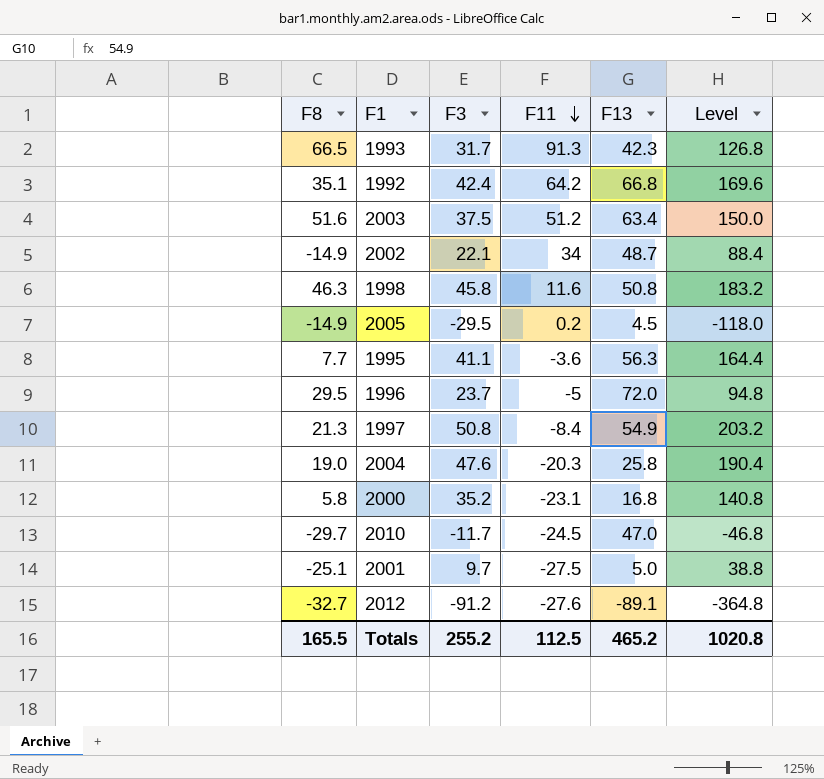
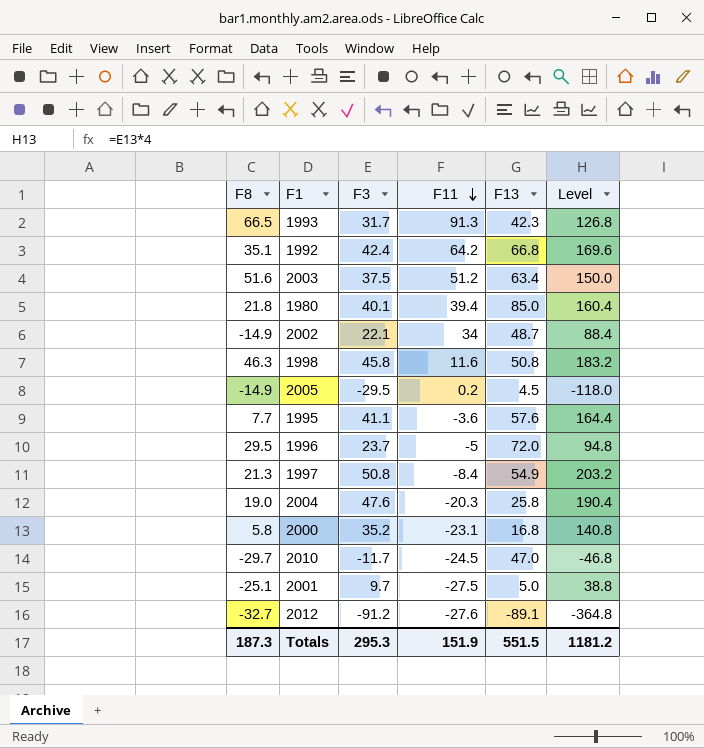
row 1980: none -> 21.8 | 40.1 | 39.4 | 85.0 | 160.4
1995 | F13: 56.3 -> 57.6
Totals | F8: 165.5 -> 187.3
Totals | F3: 255.2 -> 295.3
Totals | F11: 112.5 -> 151.9
Totals | F13: 465.2 -> 551.5
Totals | Level: 1020.8 -> 1181.2

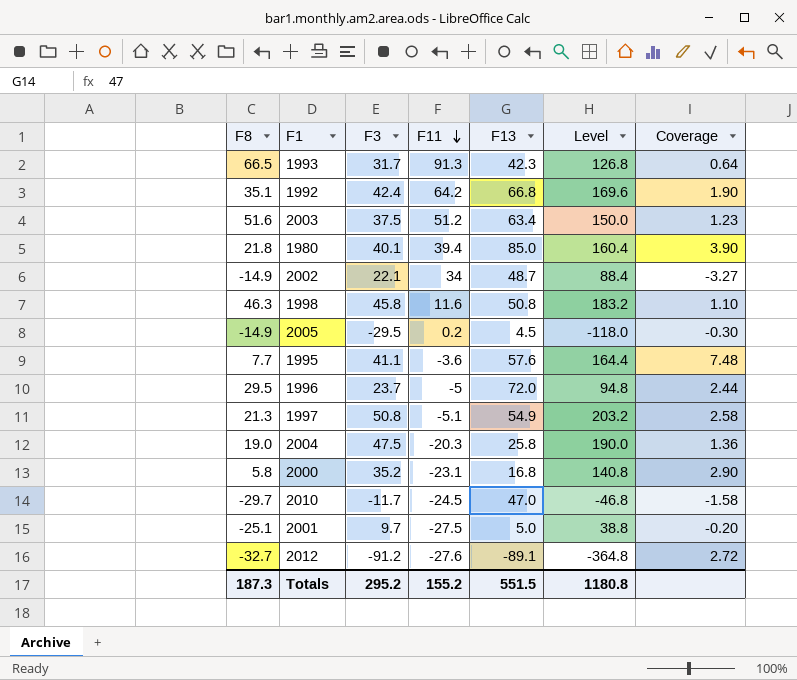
column Coverage | formula: none -> [F13] / [F8]
1997 | F11: -8.4 -> -5.1
2004 | F3: 47.6 -> 47.5
2004 | Level: 190.4 -> 190.0
Totals | F3: 295.3 -> 295.2
Totals | F11: 151.9 -> 155.2
Totals | Level: 1181.2 -> 1180.8

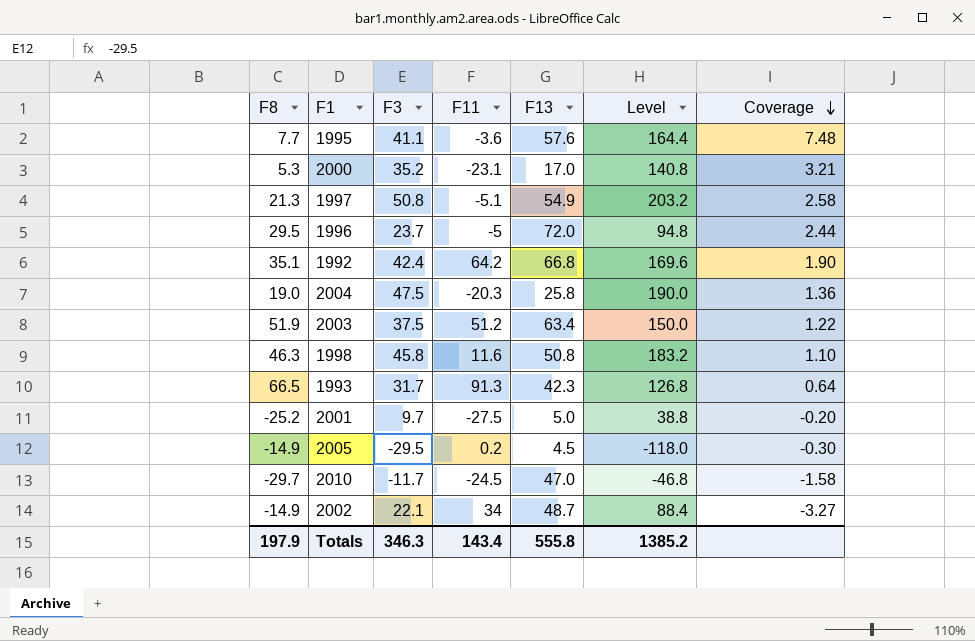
row order: F11 descending -> Coverage descending
row 1980: 21.8 | 40.1 | 39.4 | 85.0 | 160.4 | 3.90 -> none
row 2012: -32.7 | -91.2 | -27.6 | -89.1 | -364.8 | 2.72 -> none
2000 | F8: 5.8 -> 5.3
2000 | F13: 16.8 -> 17.0
2000 | Coverage: 2.90 -> 3.21
2003 | F8: 51.6 -> 51.9
2003 | Coverage: 1.23 -> 1.22
2001 | F8: -25.1 -> -25.2
Totals | F8: 187.3 -> 197.9
Totals | F3: 295.2 -> 346.3
Totals | F11: 155.2 -> 143.4
Totals | F13: 551.5 -> 555.8
Totals | Level: 1180.8 -> 1385.2

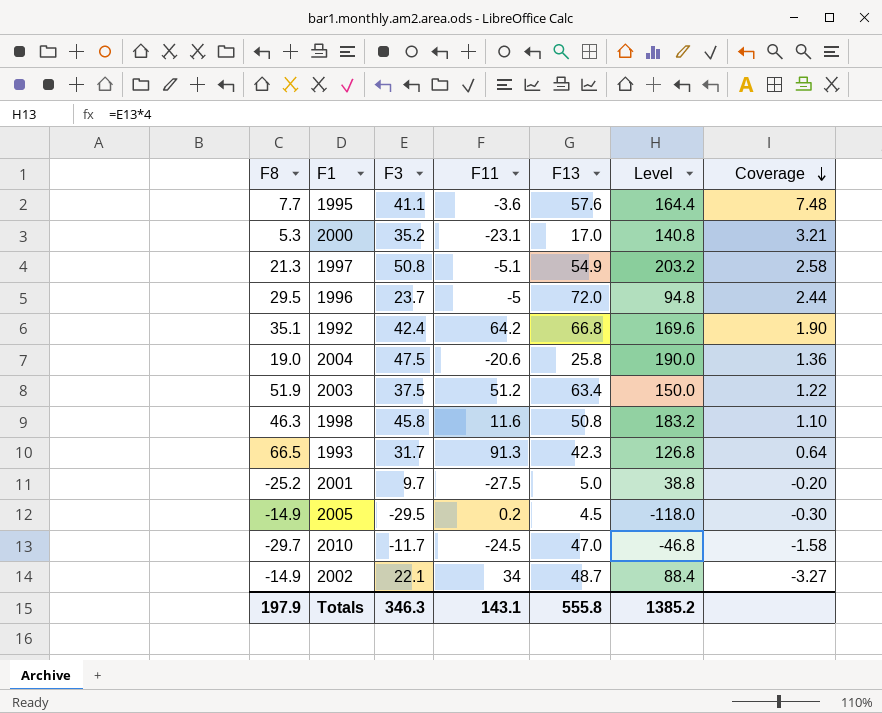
2004 | F11: -20.3 -> -20.6
Totals | F11: 143.4 -> 143.1

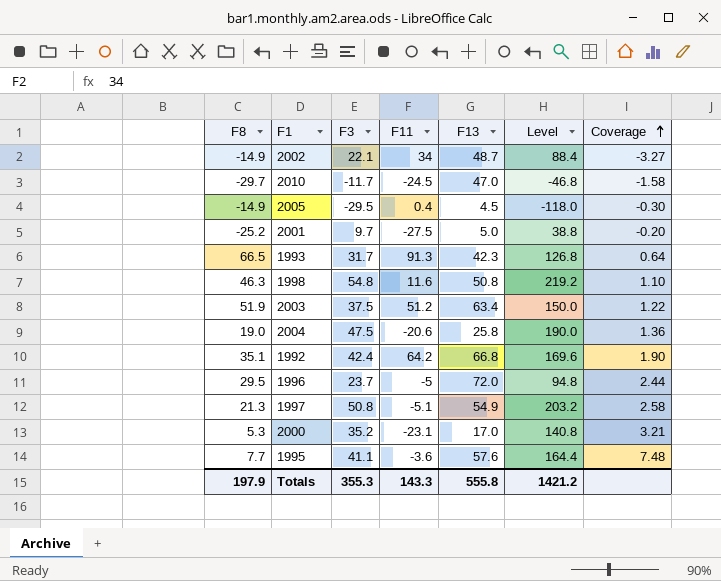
row order: Coverage descending -> Coverage ascending
2005 | F11: 0.2 -> 0.4
1998 | F3: 45.8 -> 54.8
1998 | Level: 183.2 -> 219.2
Totals | F3: 346.3 -> 355.3
Totals | F11: 143.1 -> 143.3
Totals | Level: 1385.2 -> 1421.2

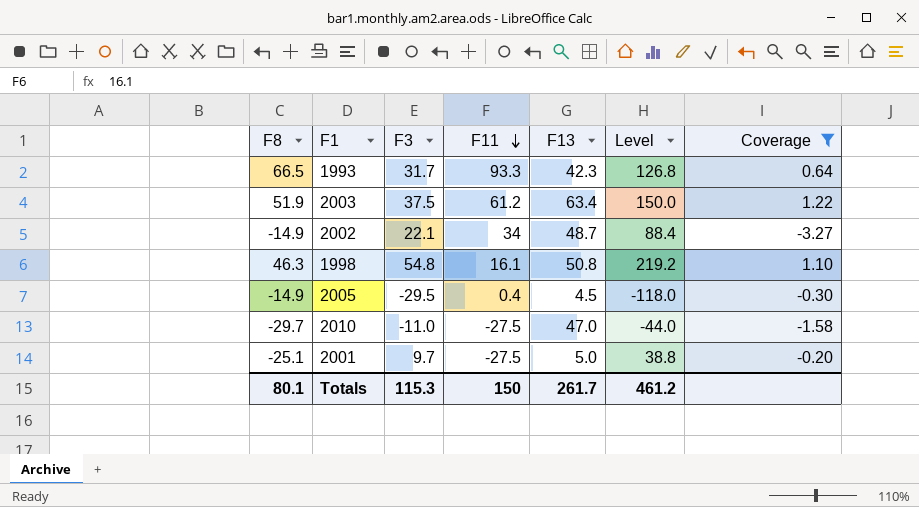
filter: none -> Coverage <= 1.22
row order: Coverage ascending -> F11 descending
1993 | F11: 91.3 -> 93.3
2003 | F11: 51.2 -> 61.2
1998 | F11: 11.6 -> 16.1
2010 | F3: -11.7 -> -11.0
2010 | F11: -24.5 -> -27.5
2010 | Level: -46.8 -> -44.0
2001 | F8: -25.2 -> -25.1
Totals | F8: 197.9 -> 80.1
Totals | F3: 355.3 -> 115.3
Totals | F11: 143.3 -> 150
Totals | F13: 555.8 -> 261.7
Totals | Level: 1421.2 -> 461.2

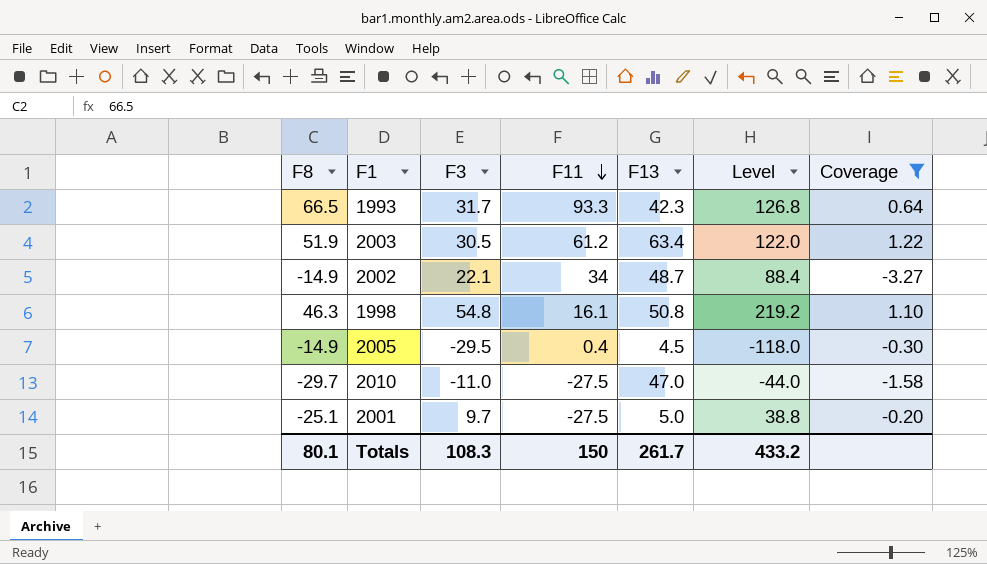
2003 | F3: 37.5 -> 30.5
2003 | Level: 150.0 -> 122.0
Totals | F3: 115.3 -> 108.3
Totals | Level: 461.2 -> 433.2

